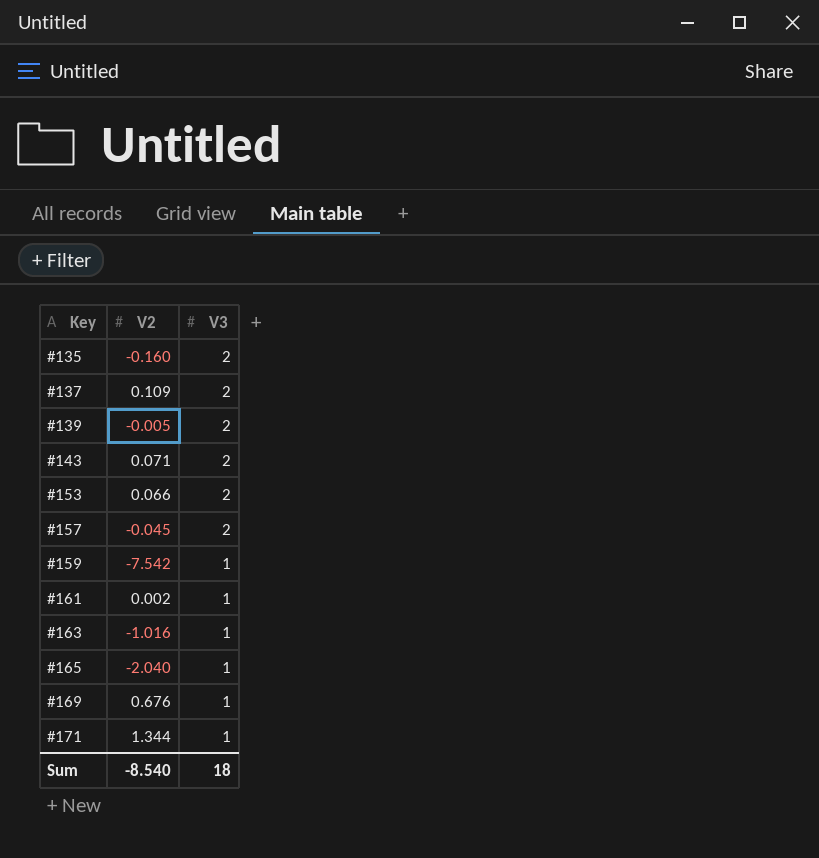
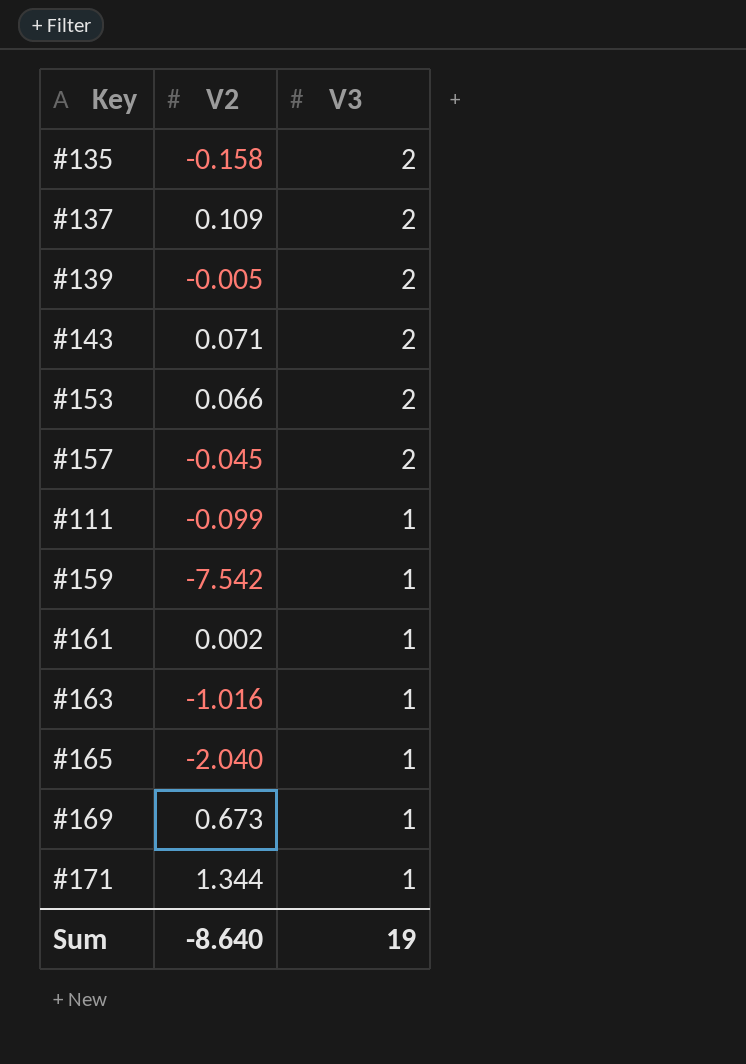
#135 | V2: -0.160 -> -0.158
row #111: none -> -0.099 | 1
#169 | V2: 0.676 -> 0.673
Sum | V2: -8.540 -> -8.640
Sum | V3: 18 -> 19

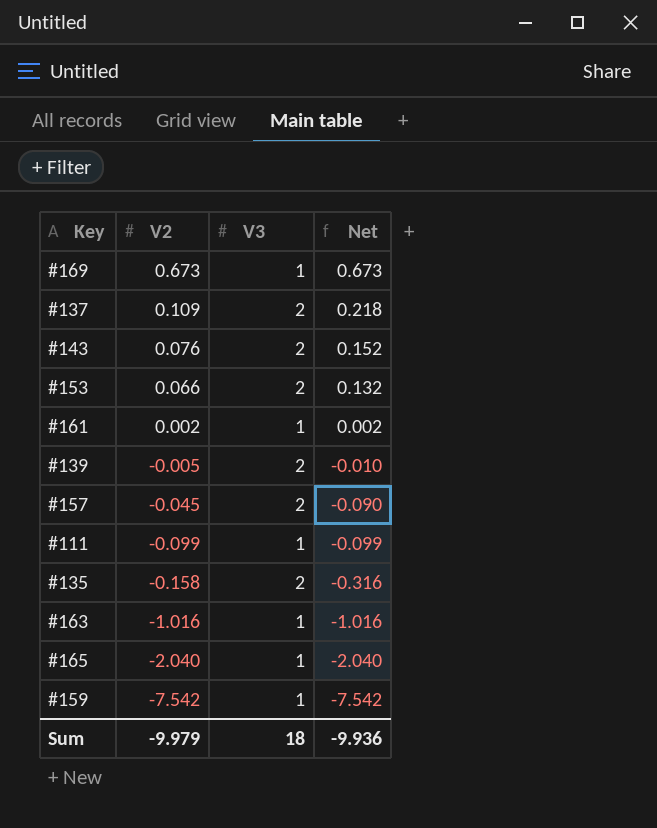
row order: V3 descending -> V2 descending
column Net | formula: none -> [V2] * [V3]
row #171: 1.344 | 1 -> none
#143 | V2: 0.071 -> 0.076
Sum | V2: -8.640 -> -9.979
Sum | V3: 19 -> 18

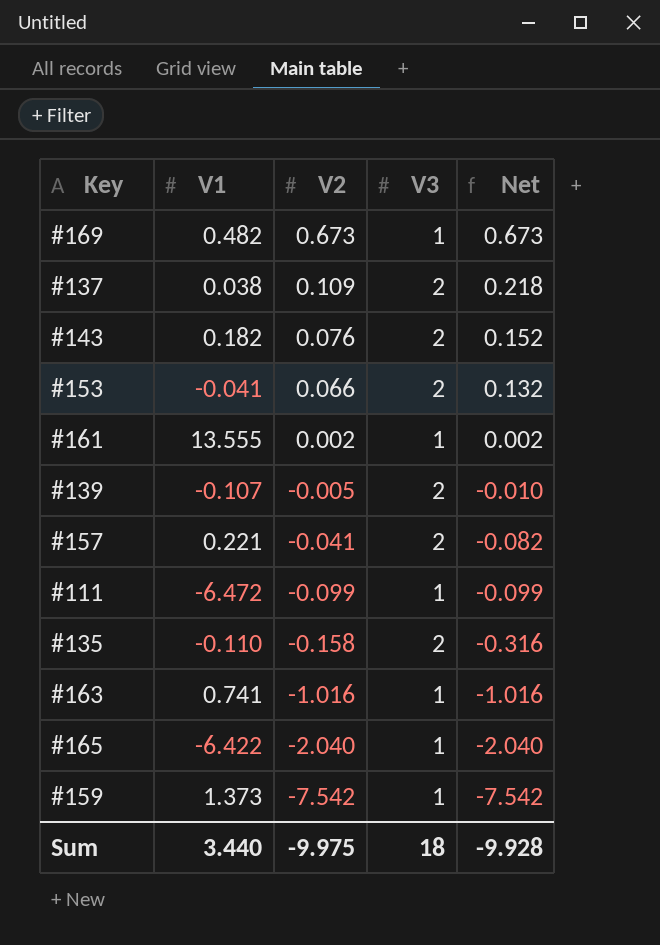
column V1 | position: none -> 2
#157 | V2: -0.045 -> -0.041
#157 | Net: -0.090 -> -0.082
Sum | V2: -9.979 -> -9.975
Sum | Net: -9.936 -> -9.928

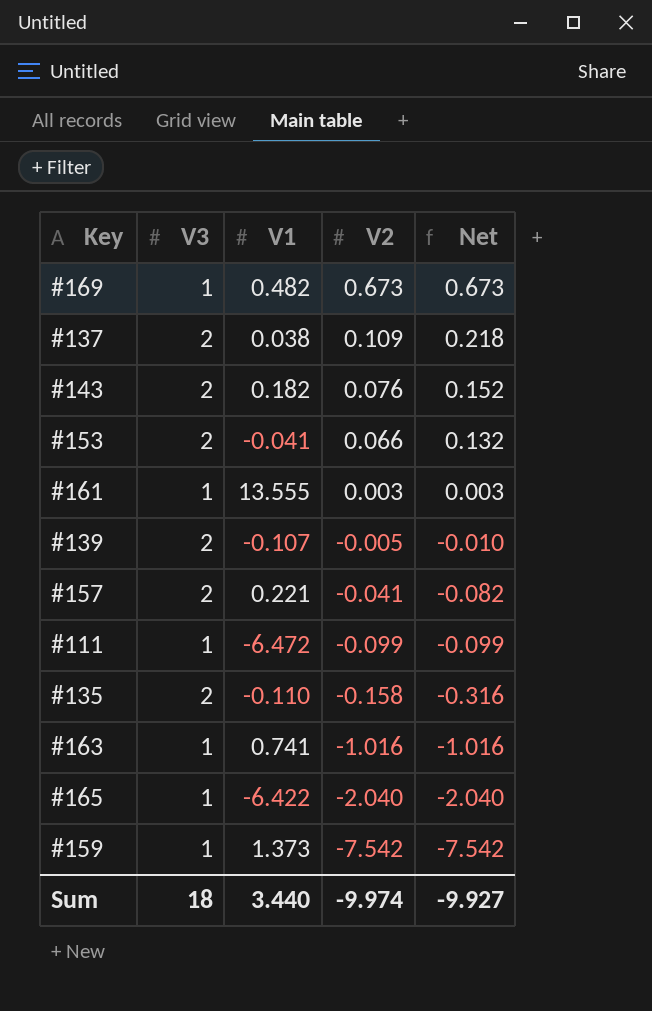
column V3 | position: 4 -> 2
#161 | V2: 0.002 -> 0.003
#161 | Net: 0.002 -> 0.003
Sum | V2: -9.975 -> -9.974
Sum | Net: -9.928 -> -9.927

